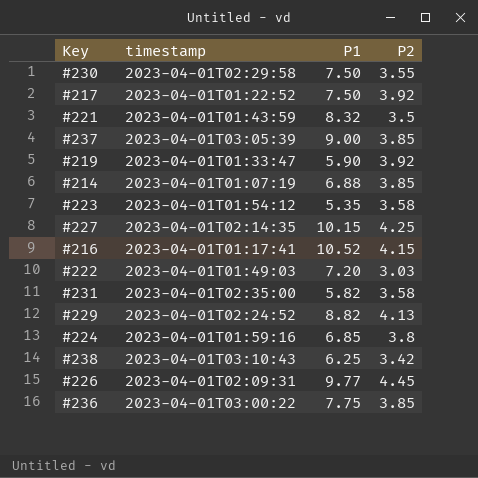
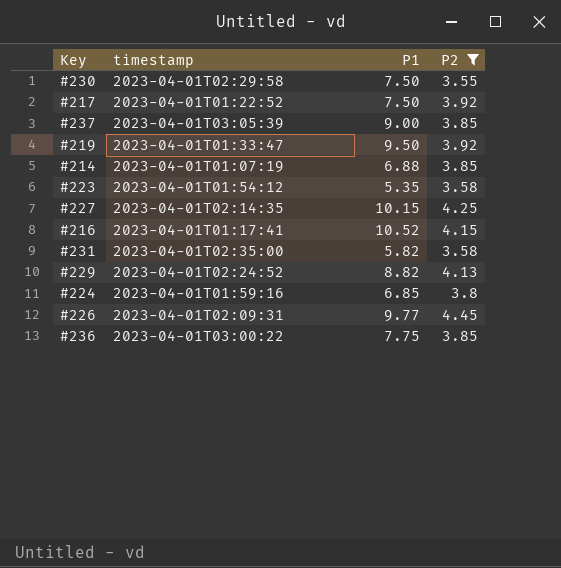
filter: none -> P2 >= 3.55
#219 | P1: 5.90 -> 9.50

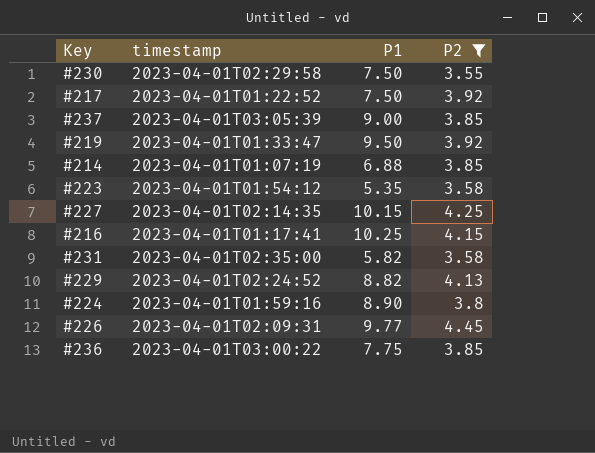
#216 | P1: 10.52 -> 10.25
#224 | P1: 6.85 -> 8.90

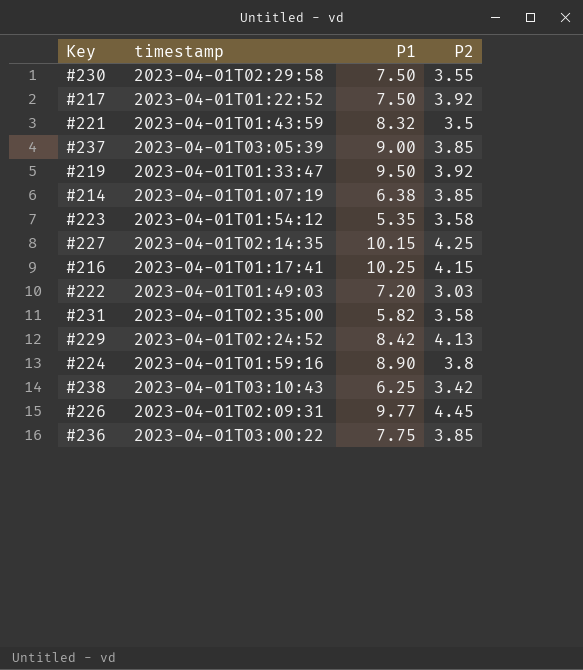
filter: P2 >= 3.55 -> none
#214 | P1: 6.88 -> 6.38
#229 | P1: 8.82 -> 8.42

